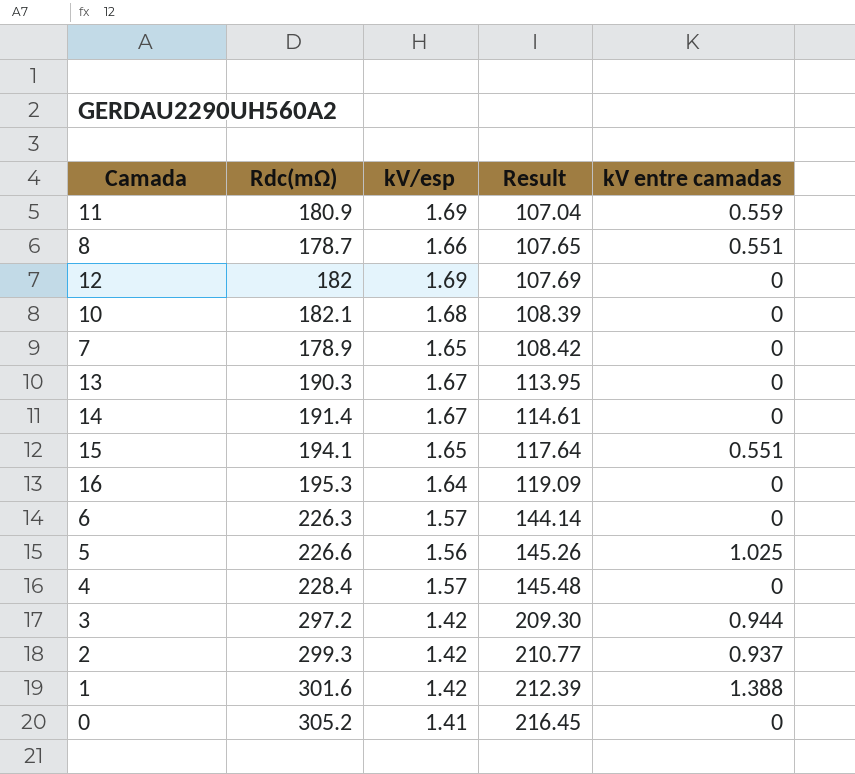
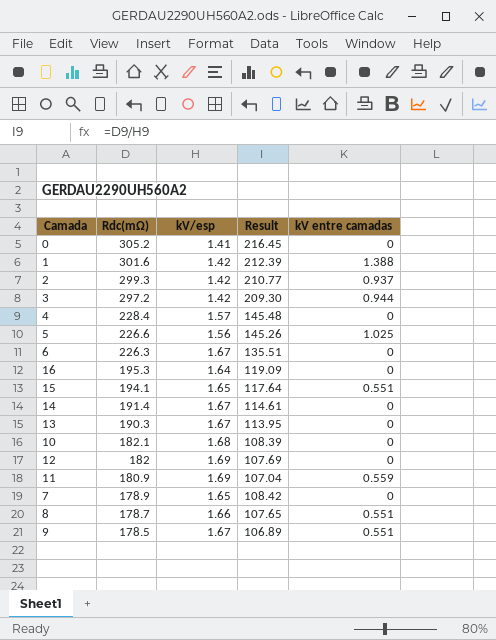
row order: Result ascending -> Rdc(mΩ) descending
6 | kV/esp: 1.57 -> 1.67
6 | Result: 144.14 -> 135.51
row 9: none -> 178.5 | 1.67 | 106.89 | 0.551

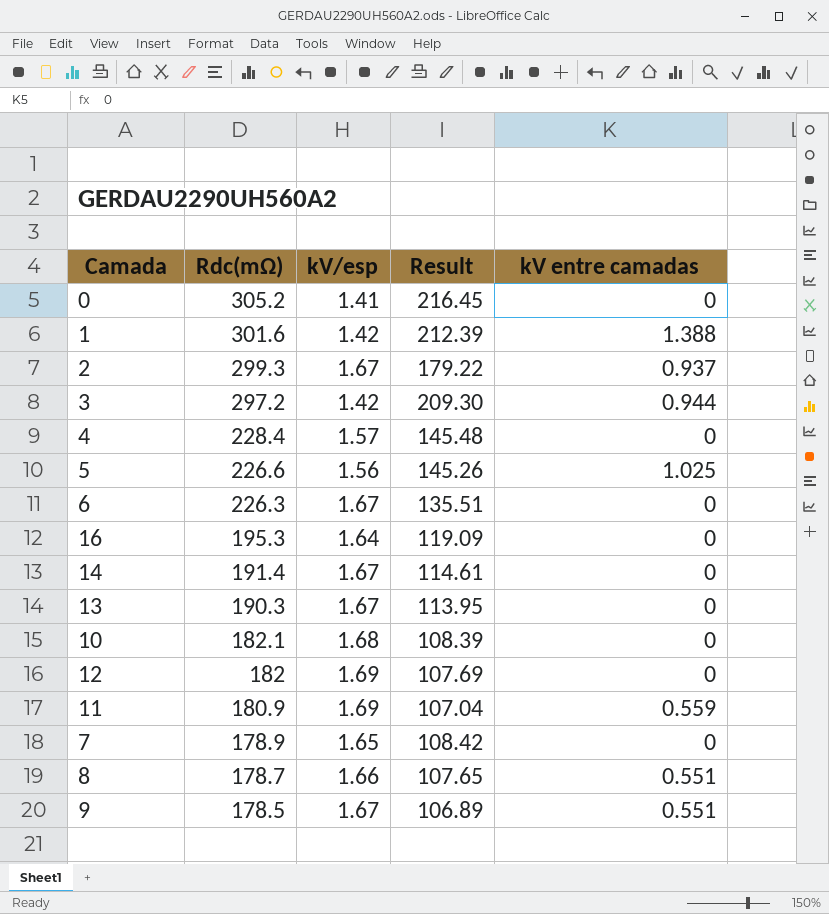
row 15: 194.1 | 1.65 | 117.64 | 0.551 -> none
2 | kV/esp: 1.42 -> 1.67
2 | Result: 210.77 -> 179.22

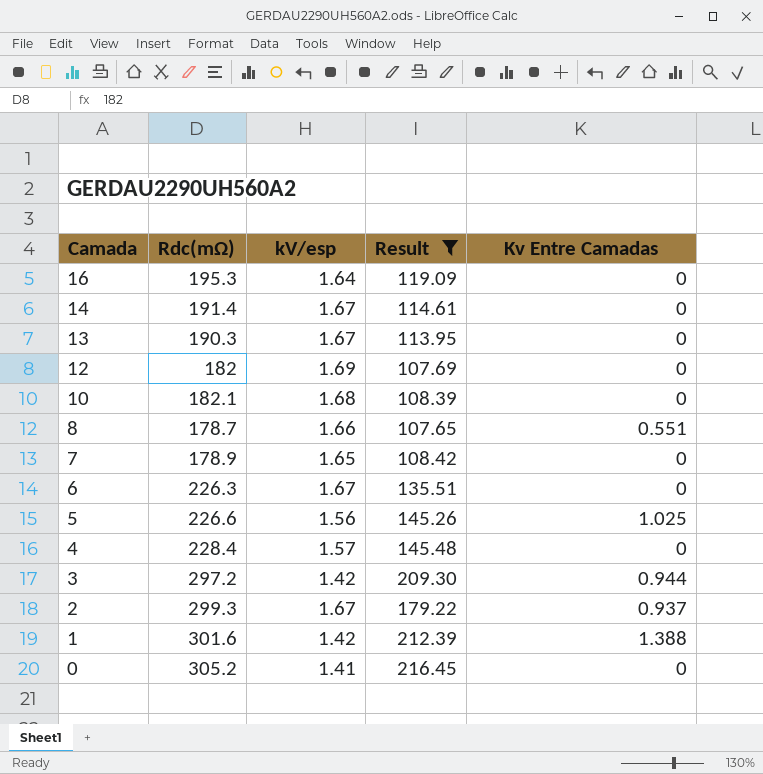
filter: none -> Result >= 107.65
row order: Rdc(mΩ) descending -> Camada descending
column name: kV entre camadas -> Kv Entre Camadas

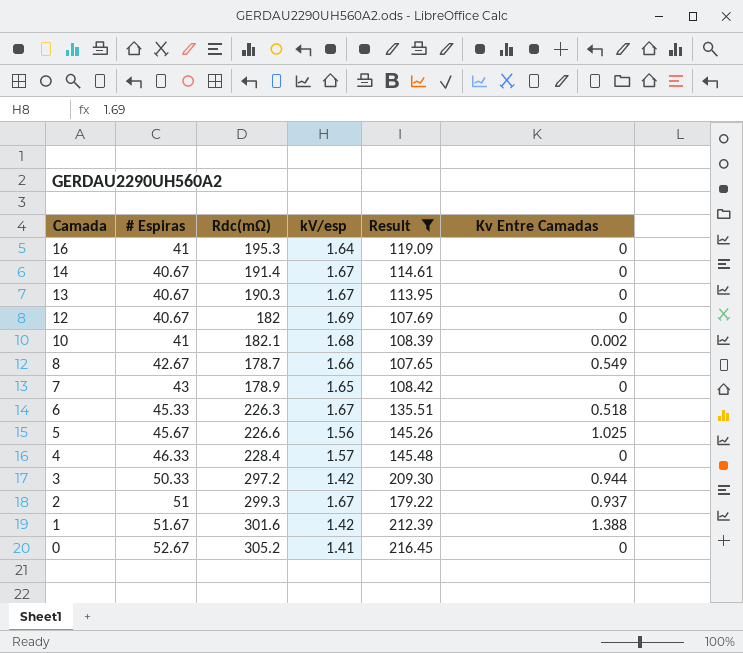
column # Espiras | position: none -> 2
10 | Kv Entre Camadas: 0 -> 0.002
8 | Kv Entre Camadas: 0.551 -> 0.549
6 | Kv Entre Camadas: 0 -> 0.518

